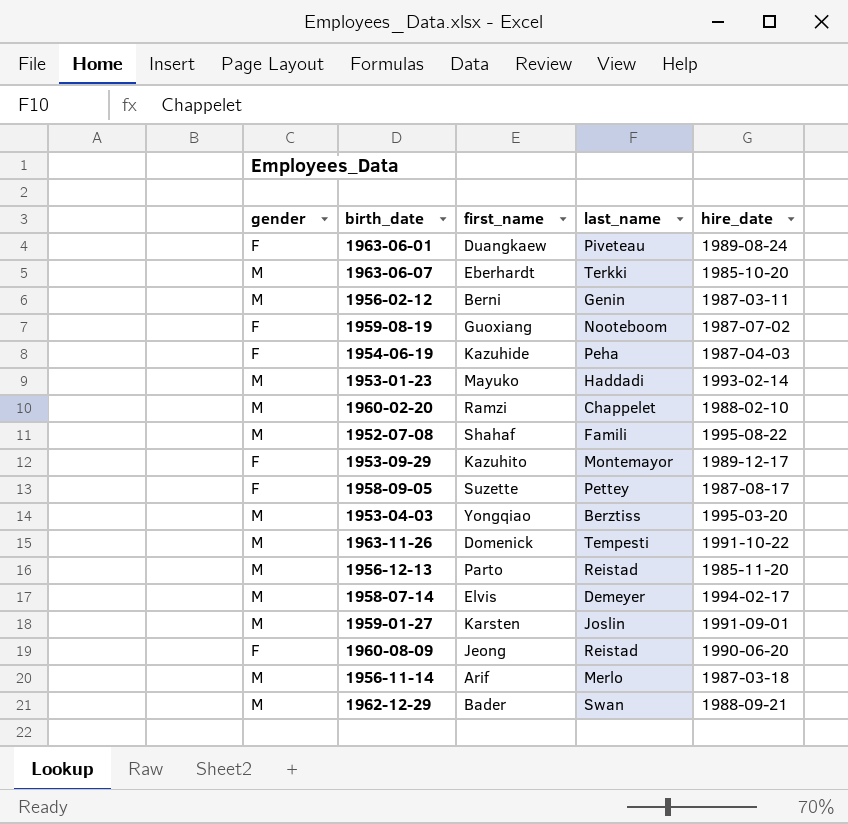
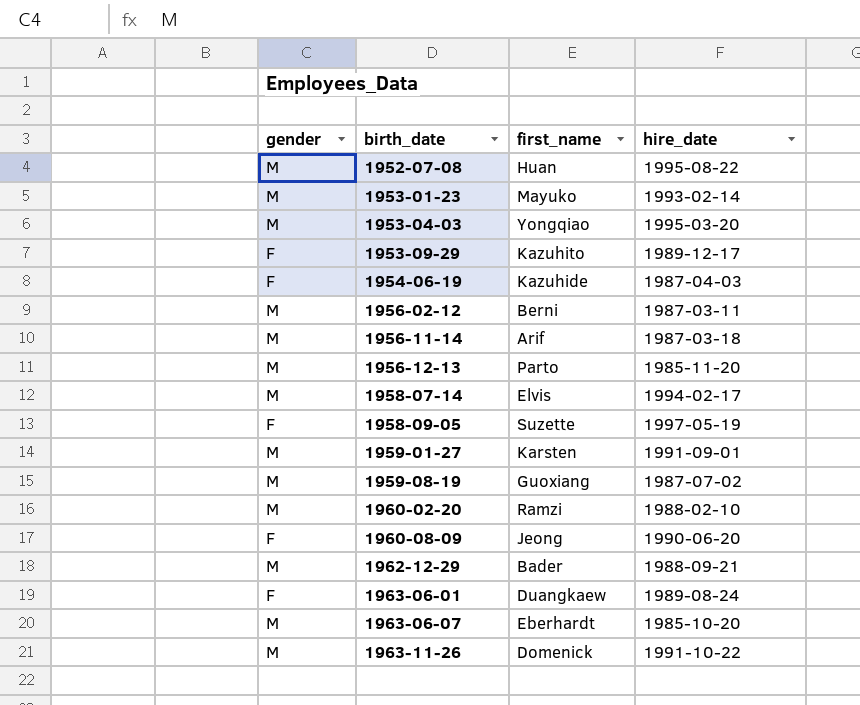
row order: none -> birth_date ascending
column last_name | position: 4 -> none
1952-07-08 | first_name: Shahaf -> Huan
1958-09-05 | hire_date: 1987-08-17 -> 1997-05-19
1959-08-19 | gender: F -> M

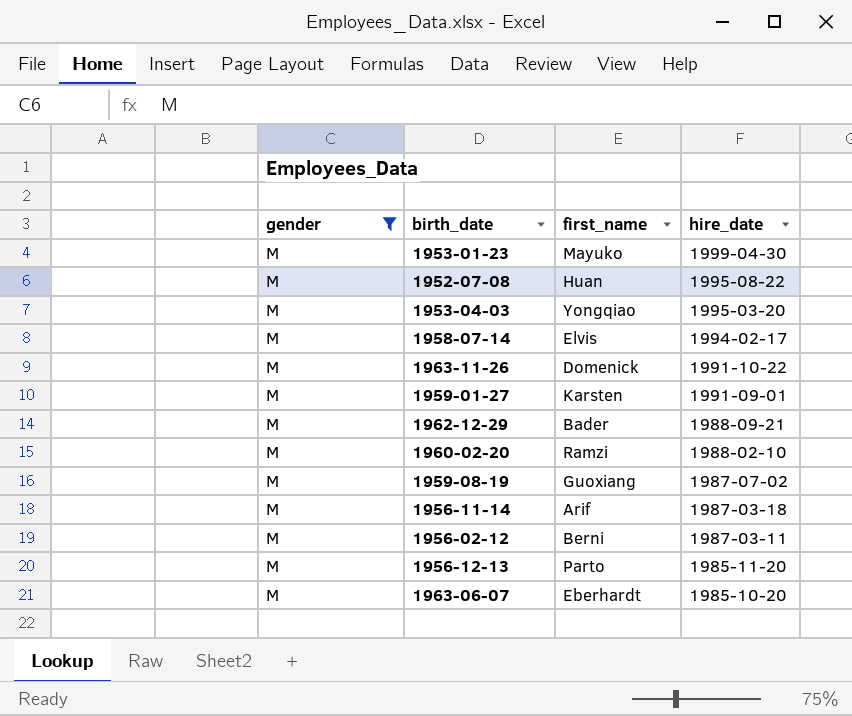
filter: none -> gender = M
row order: birth_date ascending -> hire_date descending
1953-01-23 | hire_date: 1993-02-14 -> 1999-04-30

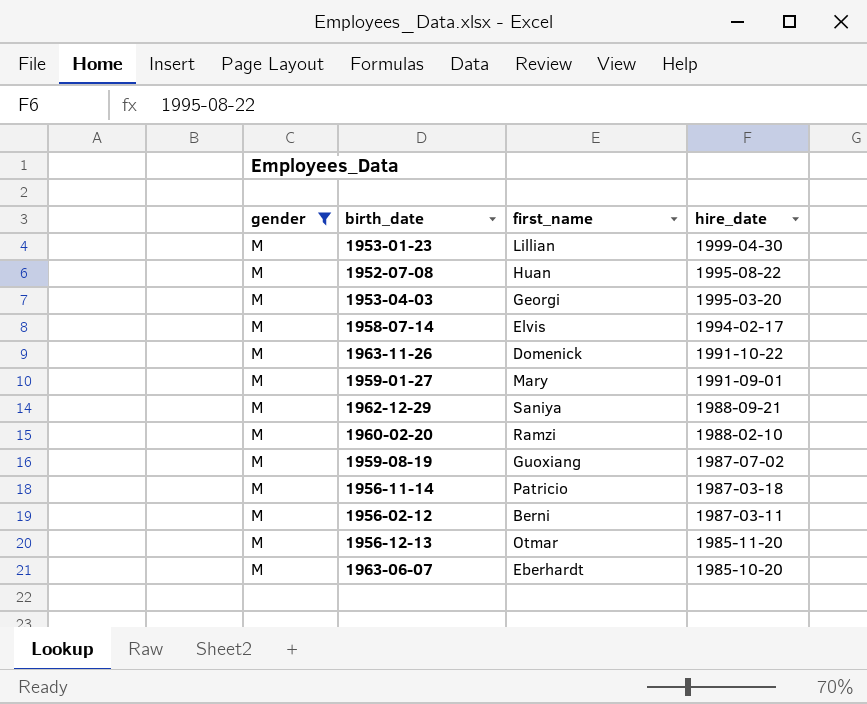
1953-01-23 | first_name: Mayuko -> Lillian
1953-04-03 | first_name: Yongqiao -> Georgi
1959-01-27 | first_name: Karsten -> Mary
1962-12-29 | first_name: Bader -> Saniya
1956-11-14 | first_name: Arif -> Patricio
1956-12-13 | first_name: Parto -> Otmar

